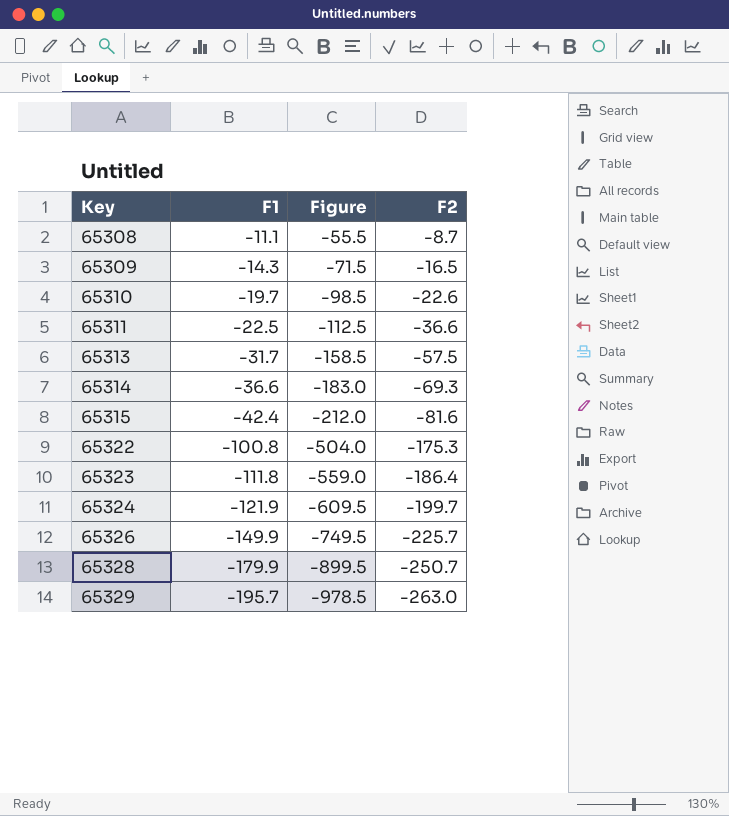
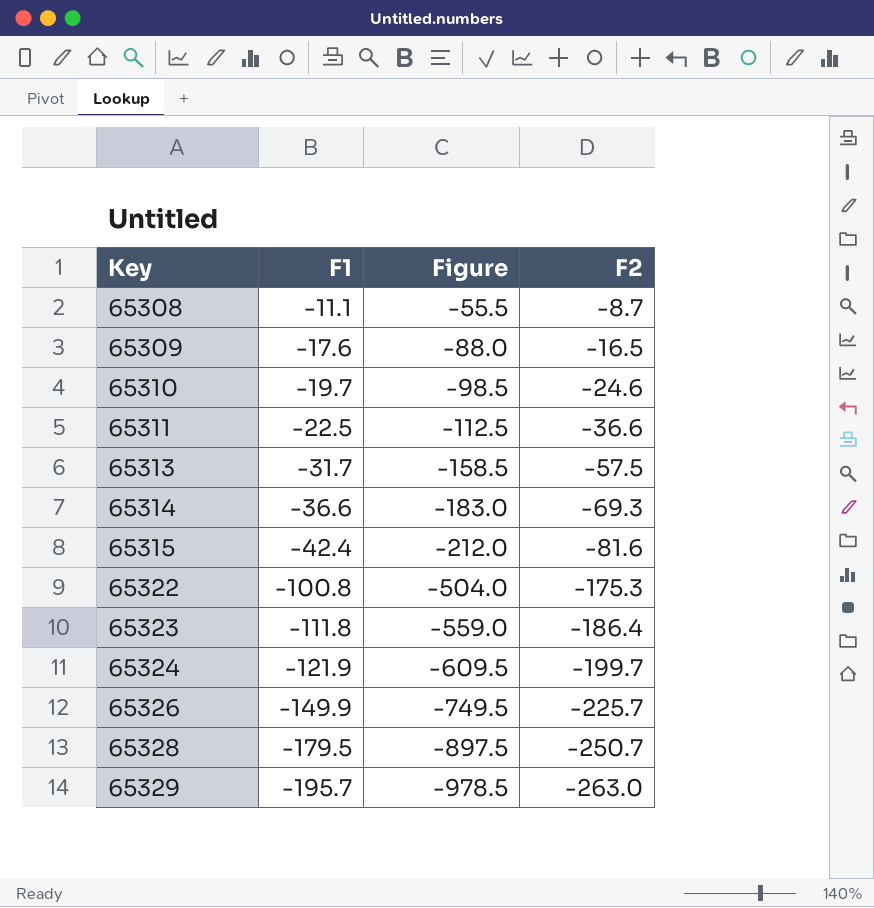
65309 | F1: -14.3 -> -17.6
65309 | Figure: -71.5 -> -88.0
65310 | F2: -22.6 -> -24.6
65328 | F1: -179.9 -> -179.5
65328 | Figure: -899.5 -> -897.5

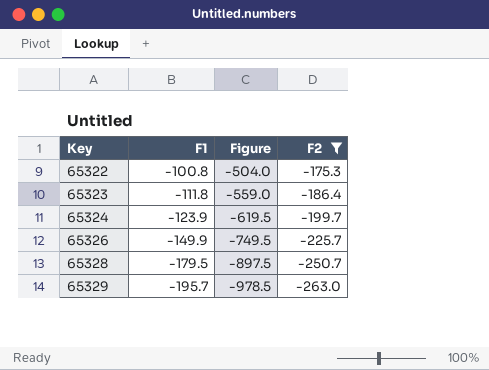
filter: none -> F2 <= -175.3
65324 | F1: -121.9 -> -123.9
65324 | Figure: -609.5 -> -619.5

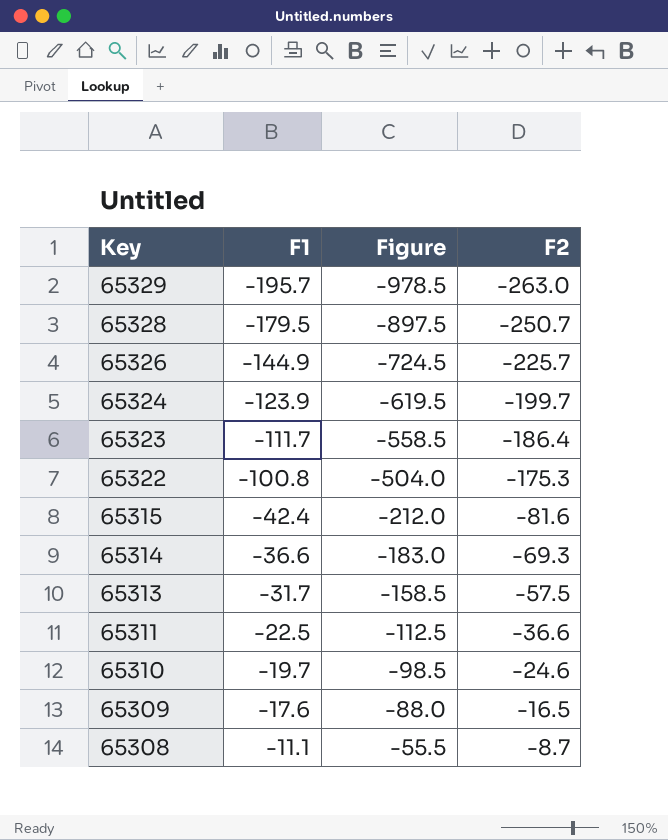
filter: F2 <= -175.3 -> none
row order: Key ascending -> Key descending
65326 | F1: -149.9 -> -144.9
65326 | Figure: -749.5 -> -724.5
65323 | F1: -111.8 -> -111.7
65323 | Figure: -559.0 -> -558.5

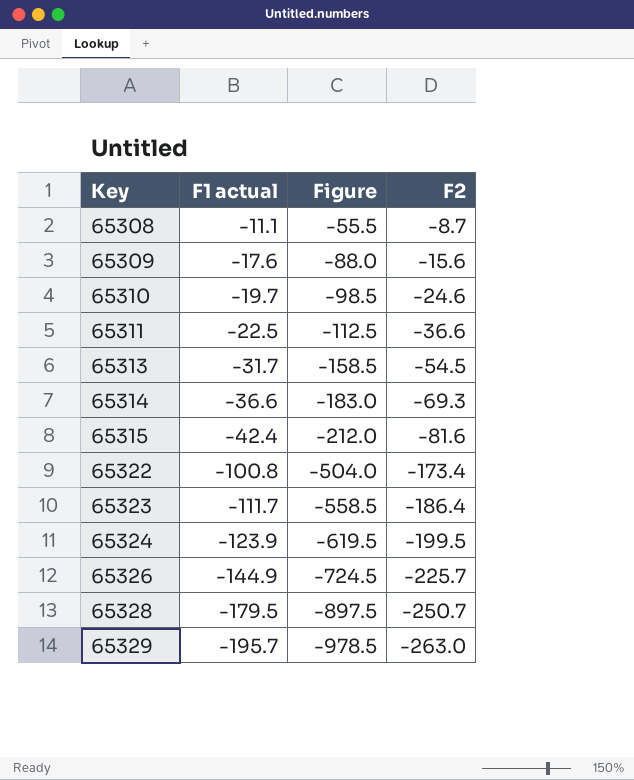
row order: Key descending -> Key ascending
column name: F1 -> F1 actual
65309 | F2: -16.5 -> -15.6
65313 | F2: -57.5 -> -54.5
65322 | F2: -175.3 -> -173.4
65324 | F2: -199.7 -> -199.5

